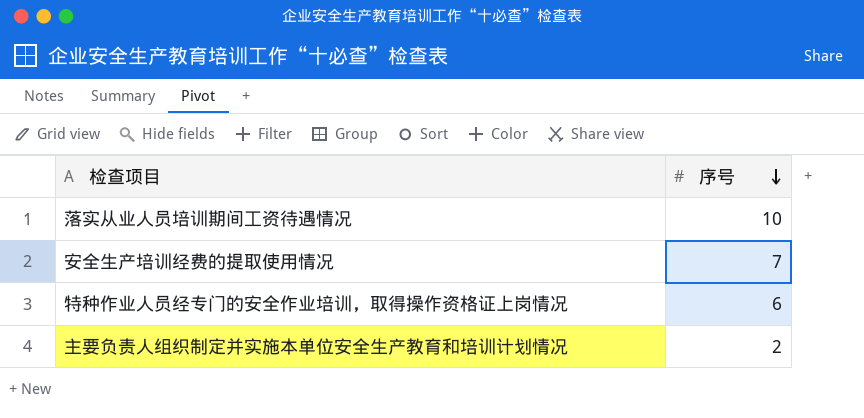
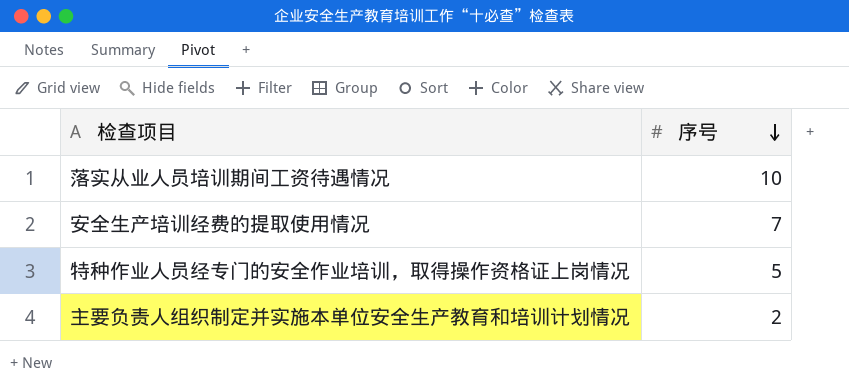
特种作业人员经专门的安全作业培训，取得操作资格证上岗情况 | 序号: 6 -> 5

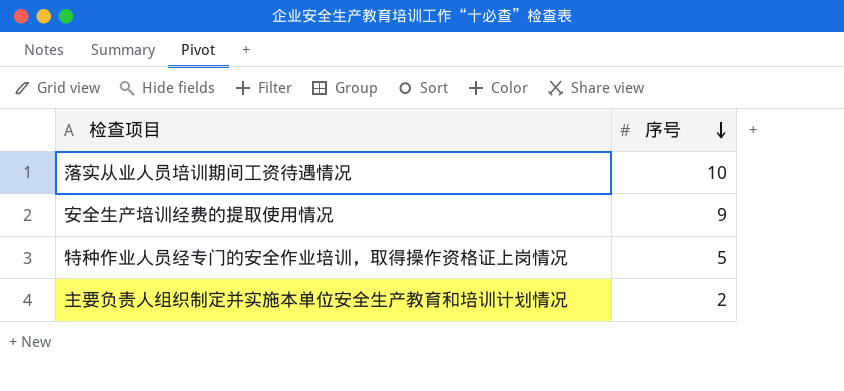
安全生产培训经费的提取使用情况 | 序号: 7 -> 9

